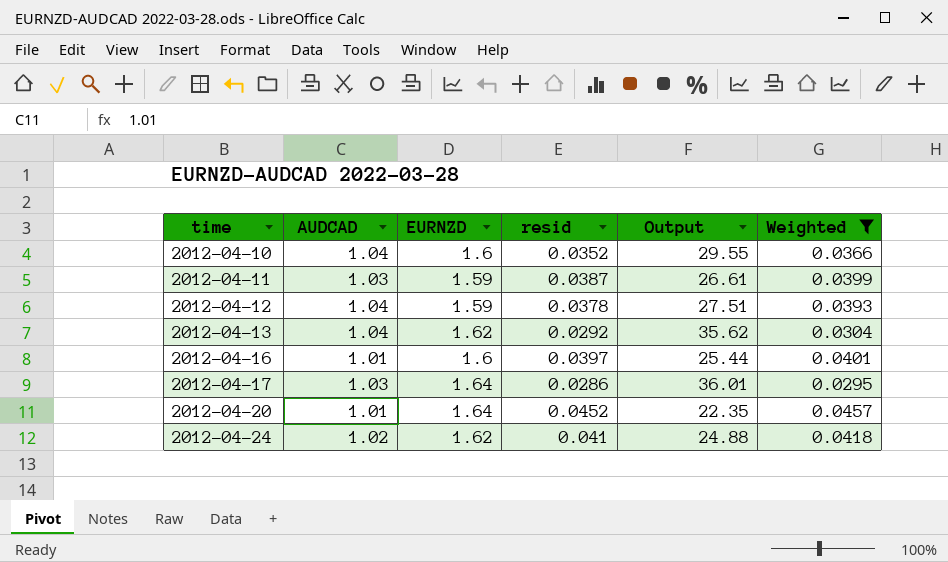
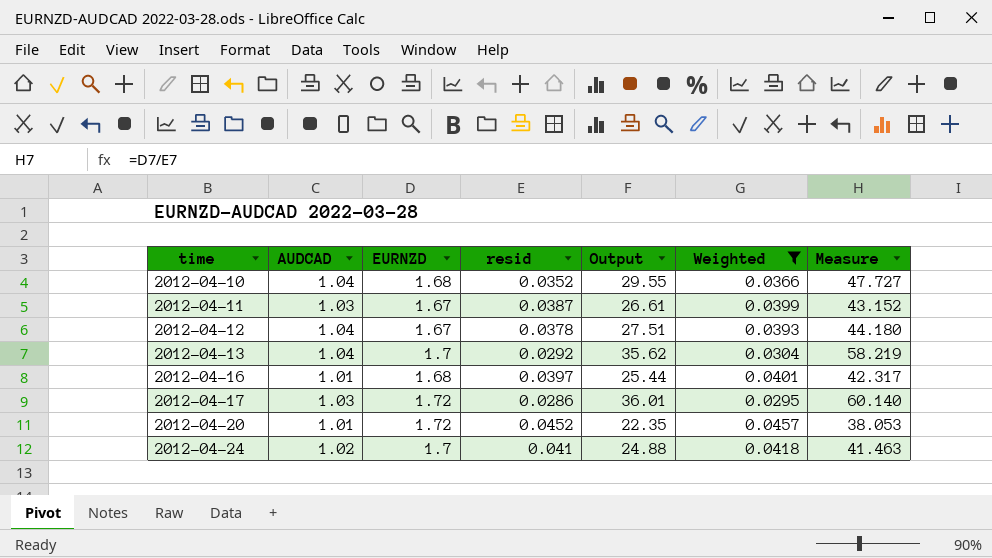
column Measure | formula: none -> [EURNZD] / [resid]
2012-04-10 | EURNZD: 1.6 -> 1.68
2012-04-11 | EURNZD: 1.59 -> 1.67
2012-04-12 | EURNZD: 1.59 -> 1.67
2012-04-13 | EURNZD: 1.62 -> 1.7
2012-04-16 | EURNZD: 1.6 -> 1.68
2012-04-17 | EURNZD: 1.64 -> 1.72
2012-04-20 | EURNZD: 1.64 -> 1.72
2012-04-24 | EURNZD: 1.62 -> 1.7

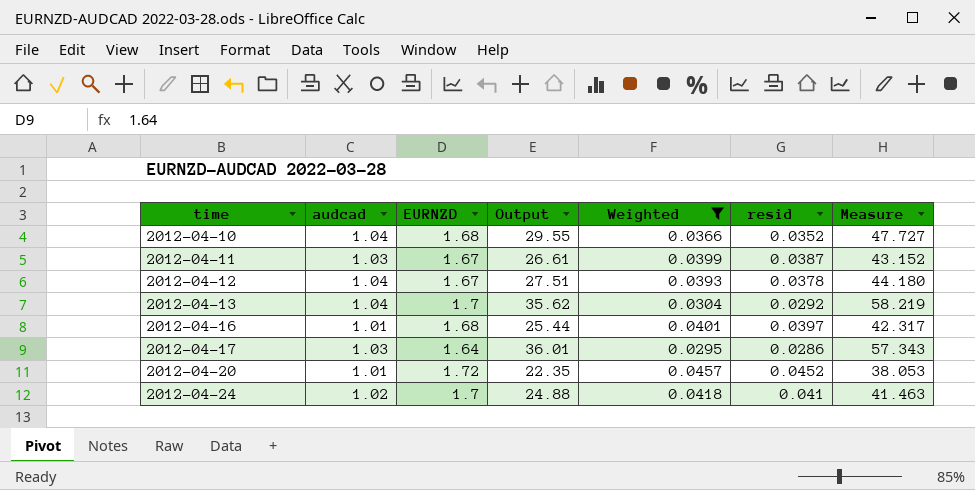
column name: AUDCAD -> audcad
column resid | position: 4 -> 6
2012-04-17 | EURNZD: 1.72 -> 1.64
2012-04-17 | Measure: 60.140 -> 57.343

